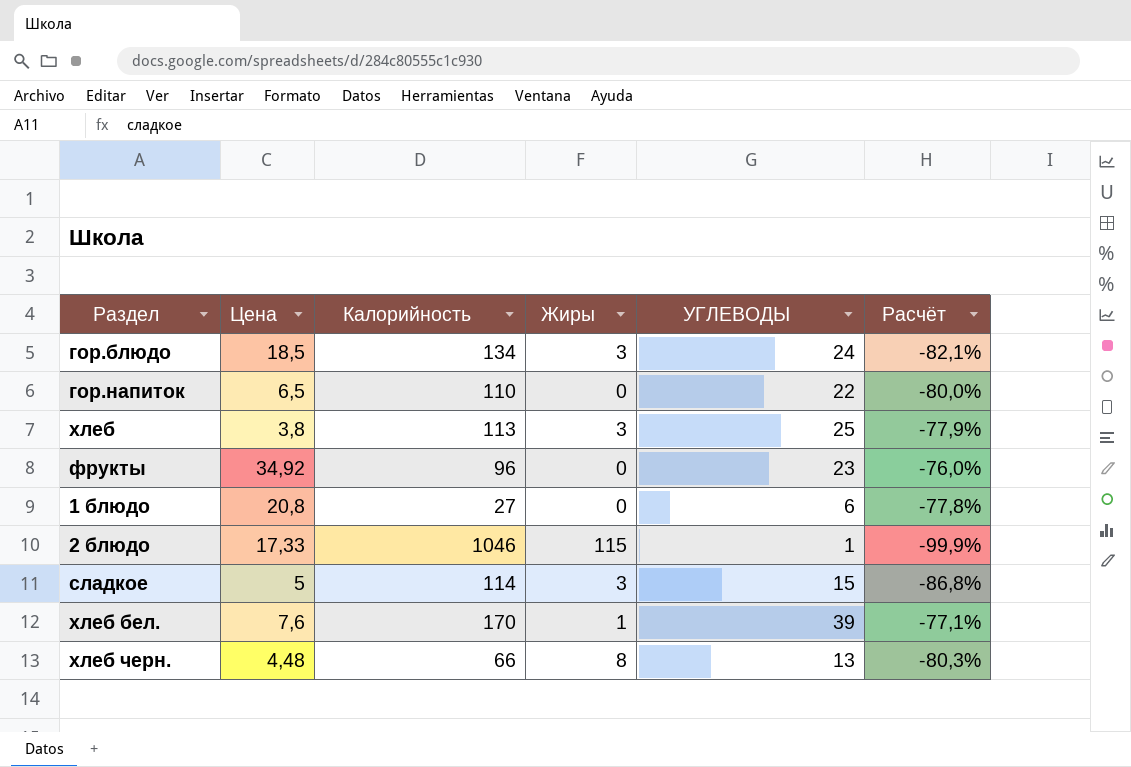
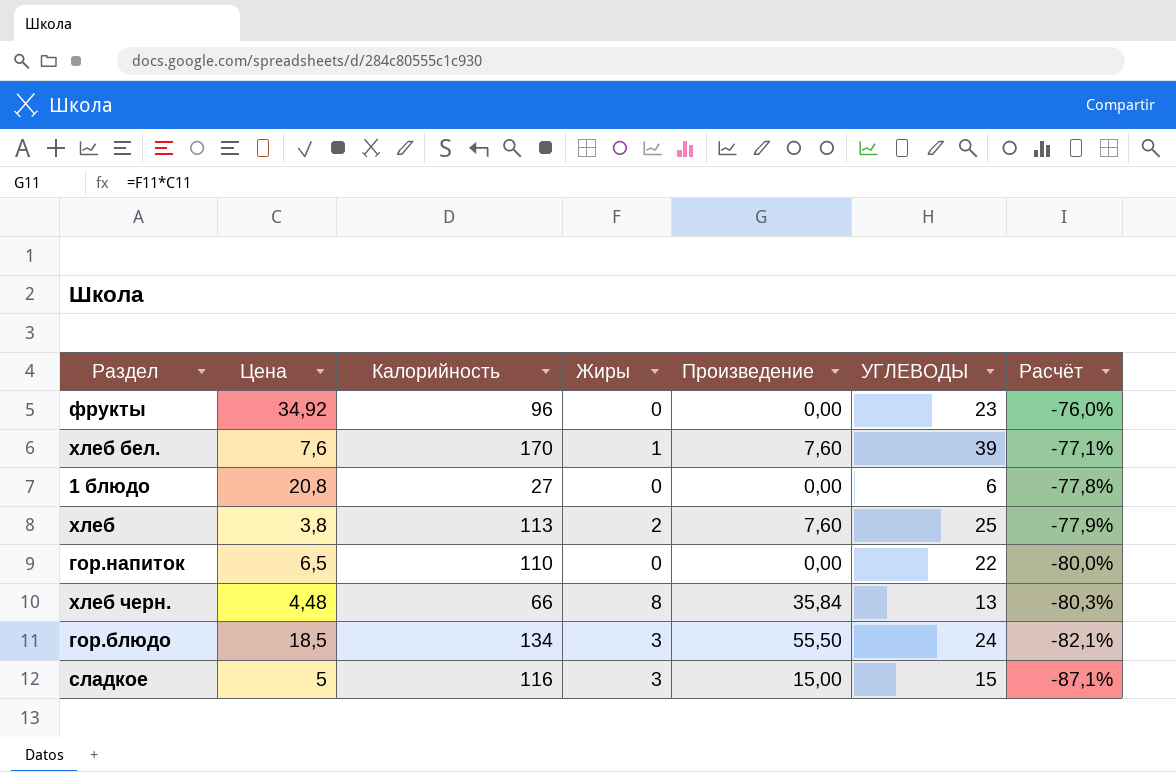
row order: none -> Расчёт descending
column Произведение | formula: none -> [Цена] * [Жиры]
row 2 блюдо: 17,33 | 1046 | 115 | 1 | -99,9% -> none
хлеб | Жиры: 3 -> 2
сладкое | Калорийность: 114 -> 116
сладкое | Расчёт: -86,8% -> -87,1%

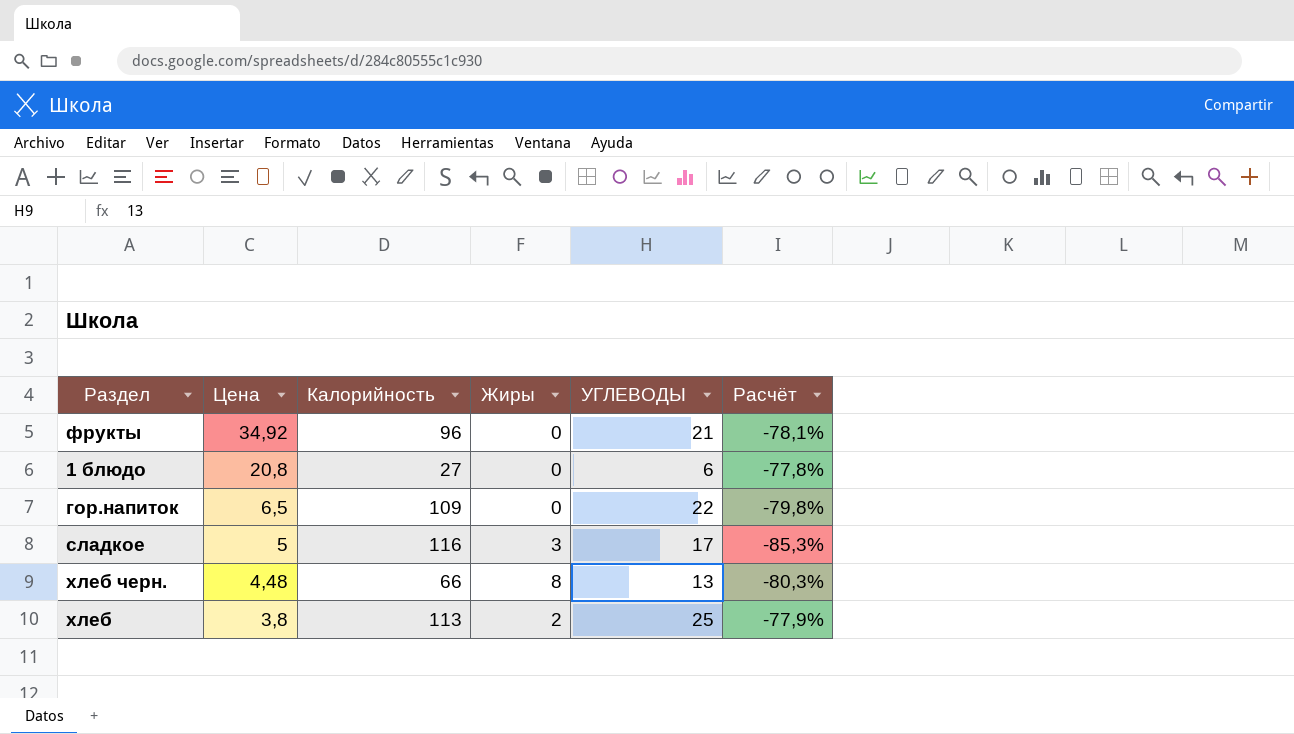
row order: Расчёт descending -> Цена descending
column Произведение | formula: [Цена] * [Жиры] -> none
row хлеб бел.: 7,6 | 170 | 1 | 7,60 | 39 | -77,1% -> none
row гор.блюдо: 18,5 | 134 | 3 | 55,50 | 24 | -82,1% -> none
фрукты | УГЛЕВОДЫ: 23 -> 21
фрукты | Расчёт: -76,0% -> -78,1%
гор.напиток | Калорийность: 110 -> 109
гор.напиток | Расчёт: -80,0% -> -79,8%
сладкое | УГЛЕВОДЫ: 15 -> 17
сладкое | Расчёт: -87,1% -> -85,3%

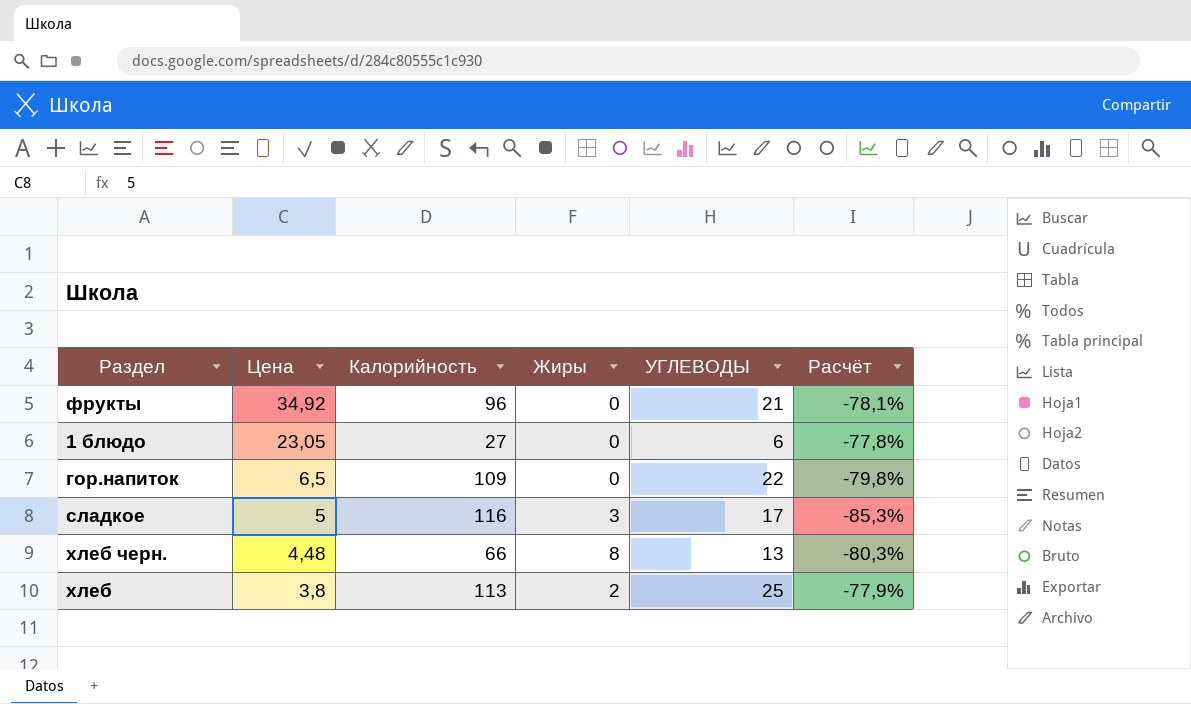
1 блюдо | Цена: 20,8 -> 23,05

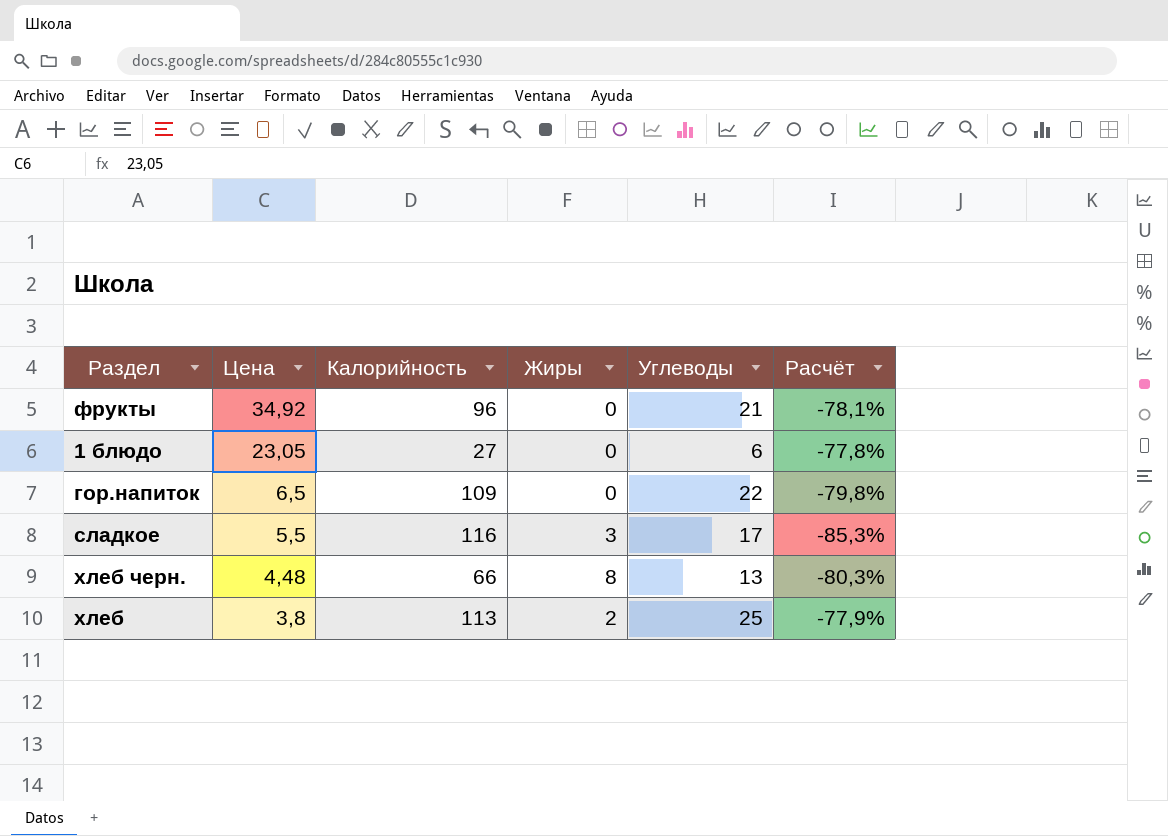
column name: УГЛЕВОДЫ -> Углеводы
сладкое | Цена: 5 -> 5,5

